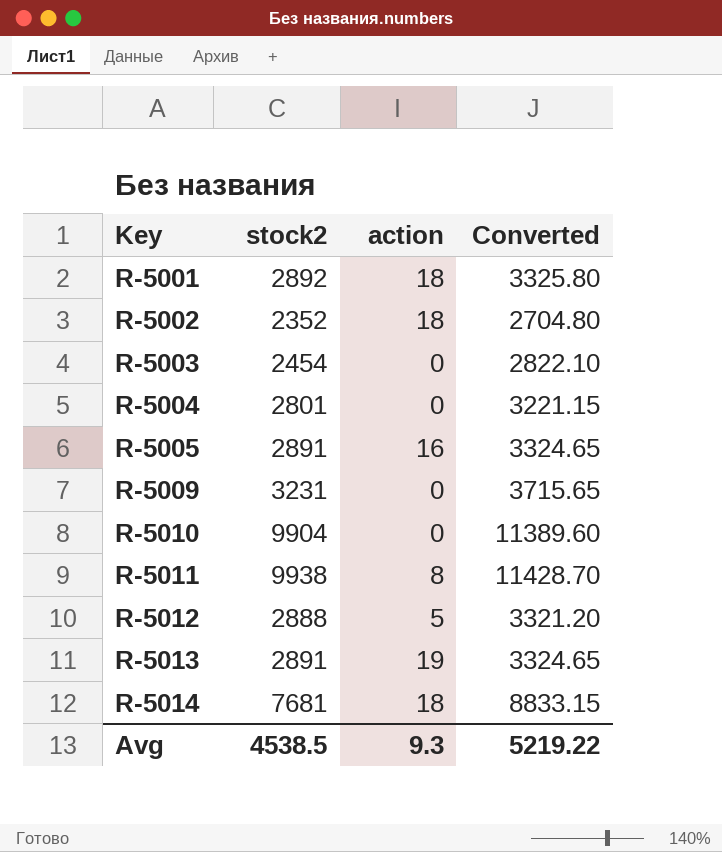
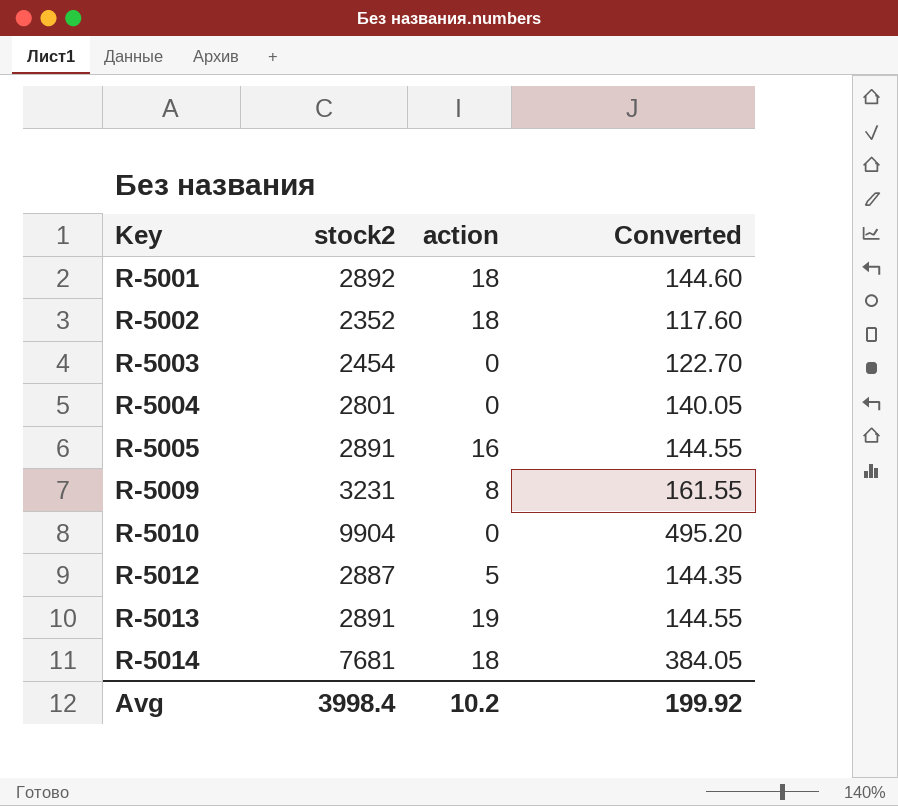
column Converted | formula: [stock2] * 1.15 -> [stock2] * 0.05
row R-5011: 9938 | 8 | 11428.70 -> none
R-5009 | action: 0 -> 8
R-5012 | stock2: 2888 -> 2887
Avg | stock2: 4538.5 -> 3998.4
Avg | action: 9.3 -> 10.2
Avg | Converted: 5219.22 -> 199.92

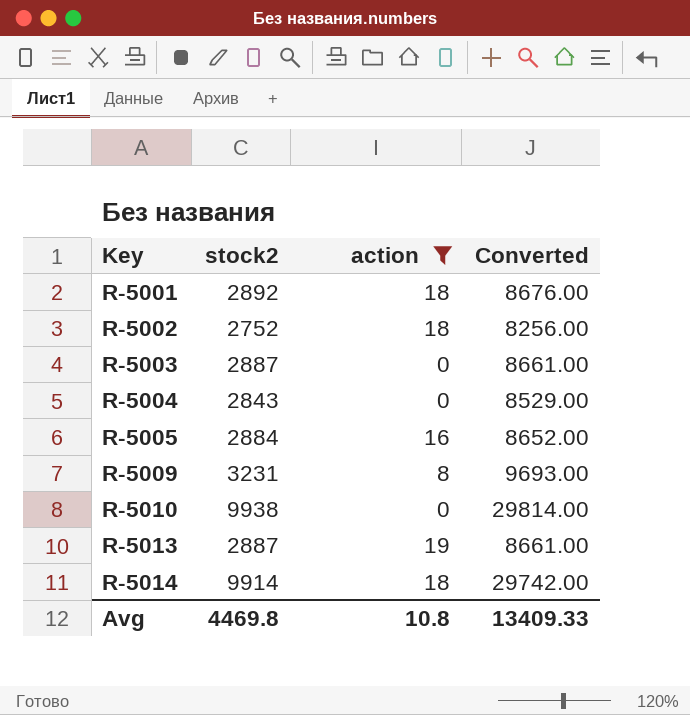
filter: none -> action != 5
column Converted | formula: [stock2] * 0.05 -> [stock2] * 3
R-5002 | stock2: 2352 -> 2752
R-5003 | stock2: 2454 -> 2887
R-5004 | stock2: 2801 -> 2843
R-5005 | stock2: 2891 -> 2884
R-5010 | stock2: 9904 -> 9938
R-5013 | stock2: 2891 -> 2887
R-5014 | stock2: 7681 -> 9914
Avg | stock2: 3998.4 -> 4469.8
Avg | action: 10.2 -> 10.8
Avg | Converted: 199.92 -> 13409.33

